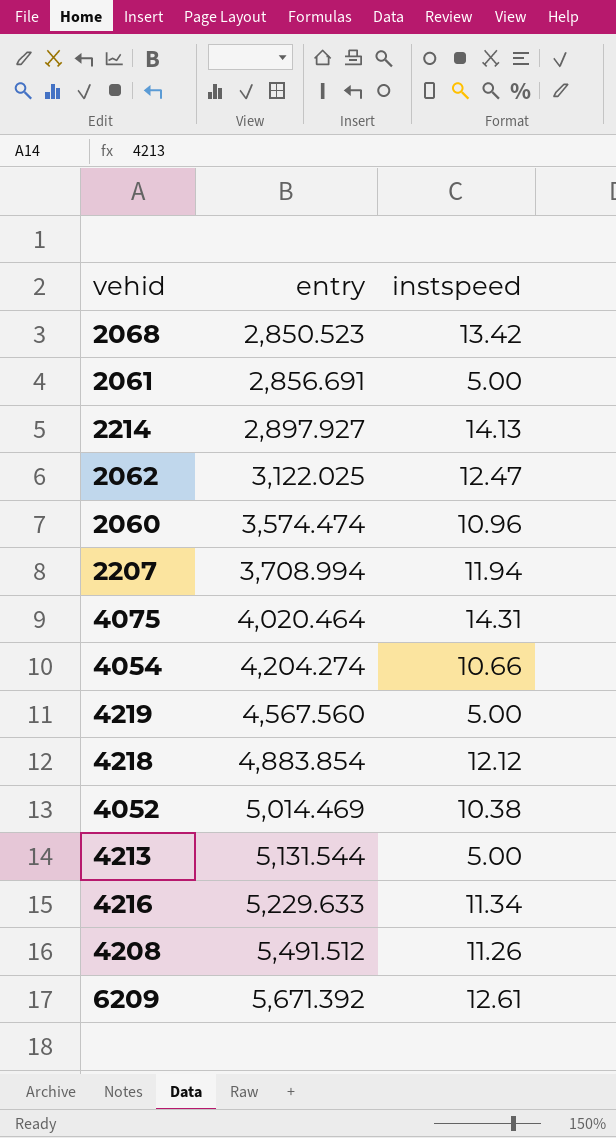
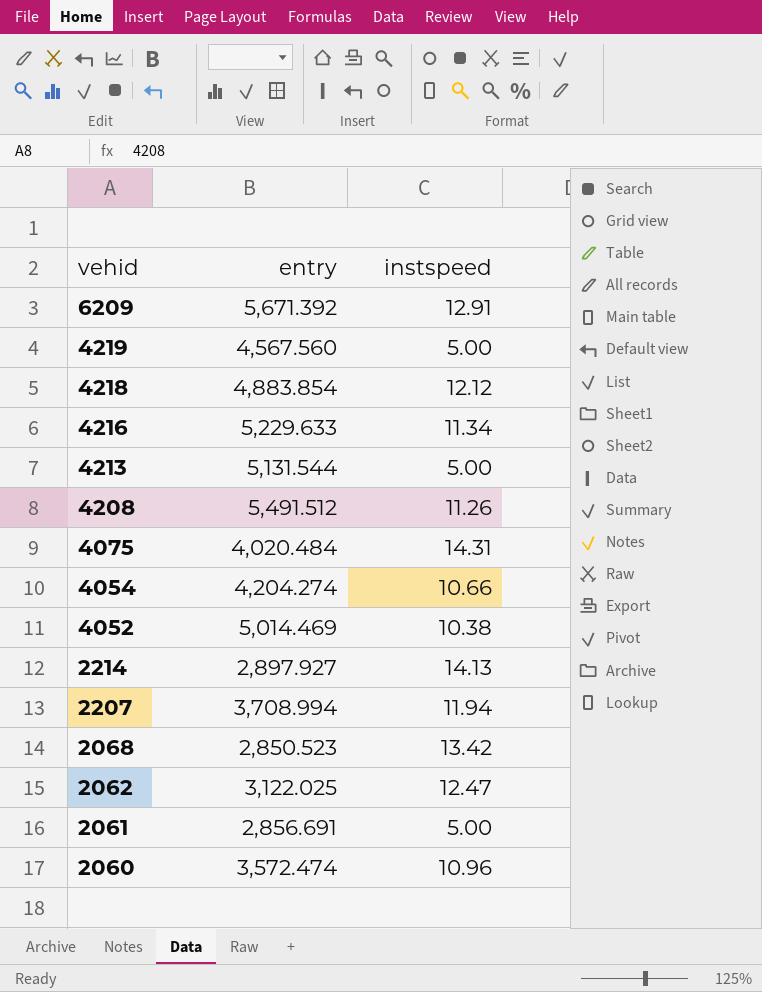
row order: entry ascending -> vehid descending
6209 | instspeed: 12.61 -> 12.91
4075 | entry: 4,020.464 -> 4,020.484
2060 | entry: 3,574.474 -> 3,572.474

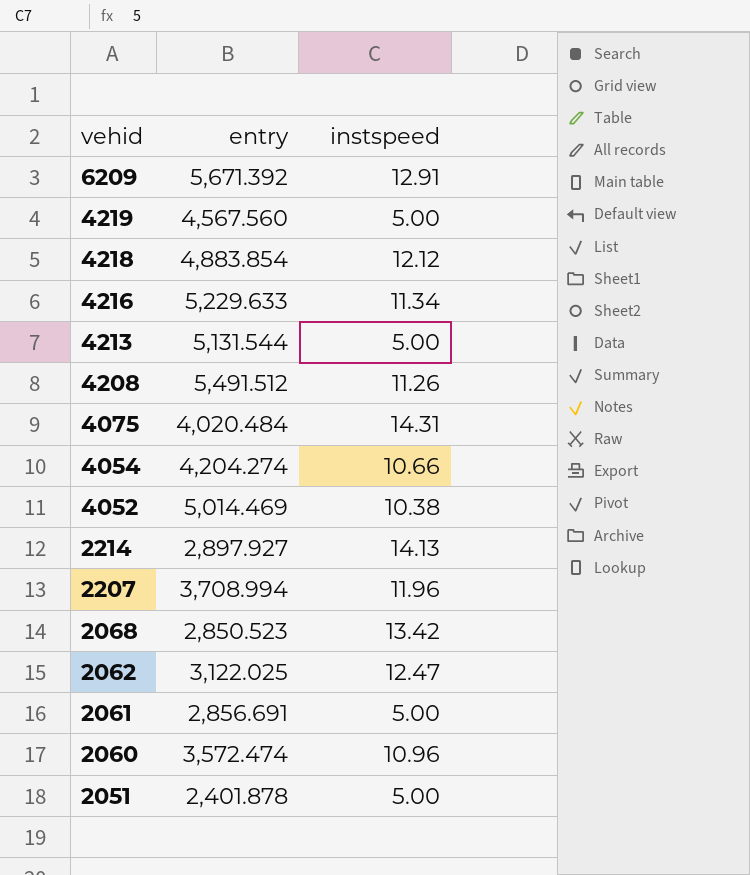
2207 | instspeed: 11.94 -> 11.96
row 2051: none -> 2,401.878 | 5.00

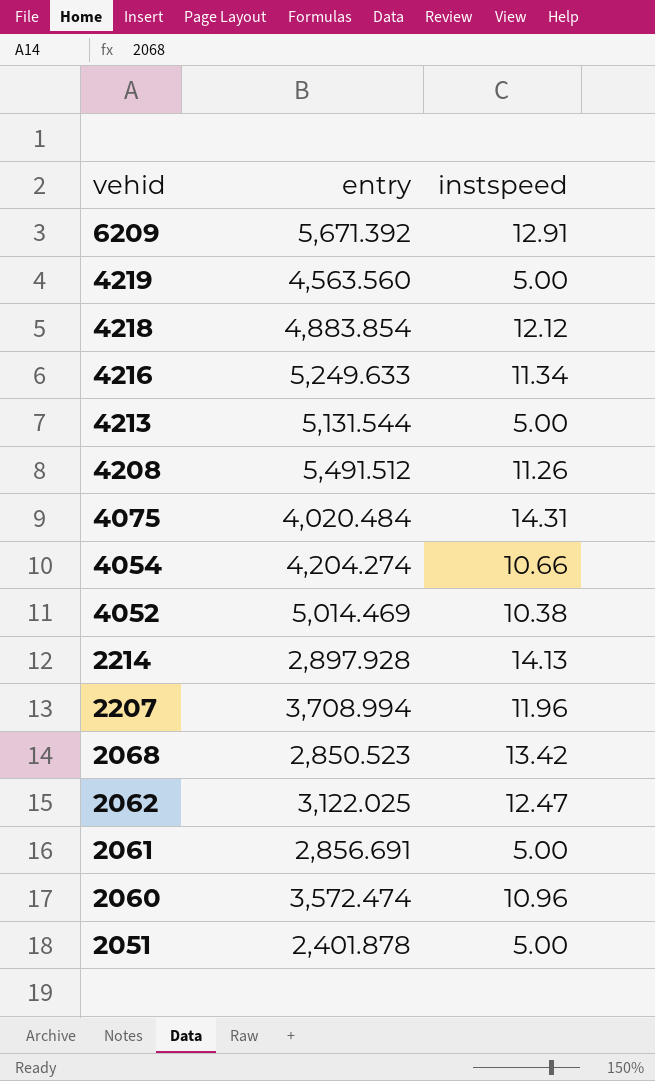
4219 | entry: 4,567.560 -> 4,563.560
4216 | entry: 5,229.633 -> 5,249.633
2214 | entry: 2,897.927 -> 2,897.928

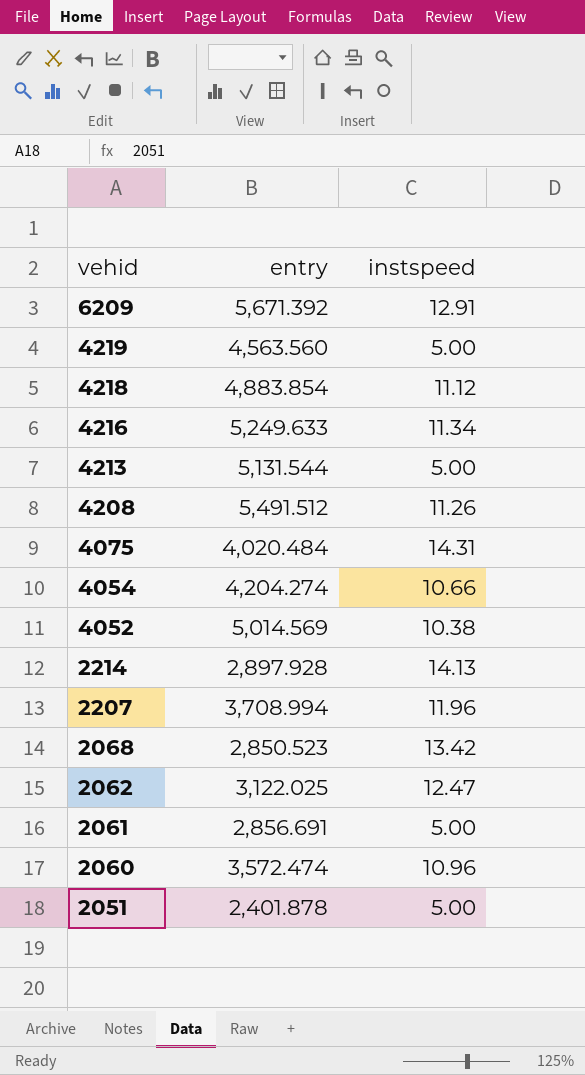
4218 | instspeed: 12.12 -> 11.12
4052 | entry: 5,014.469 -> 5,014.569

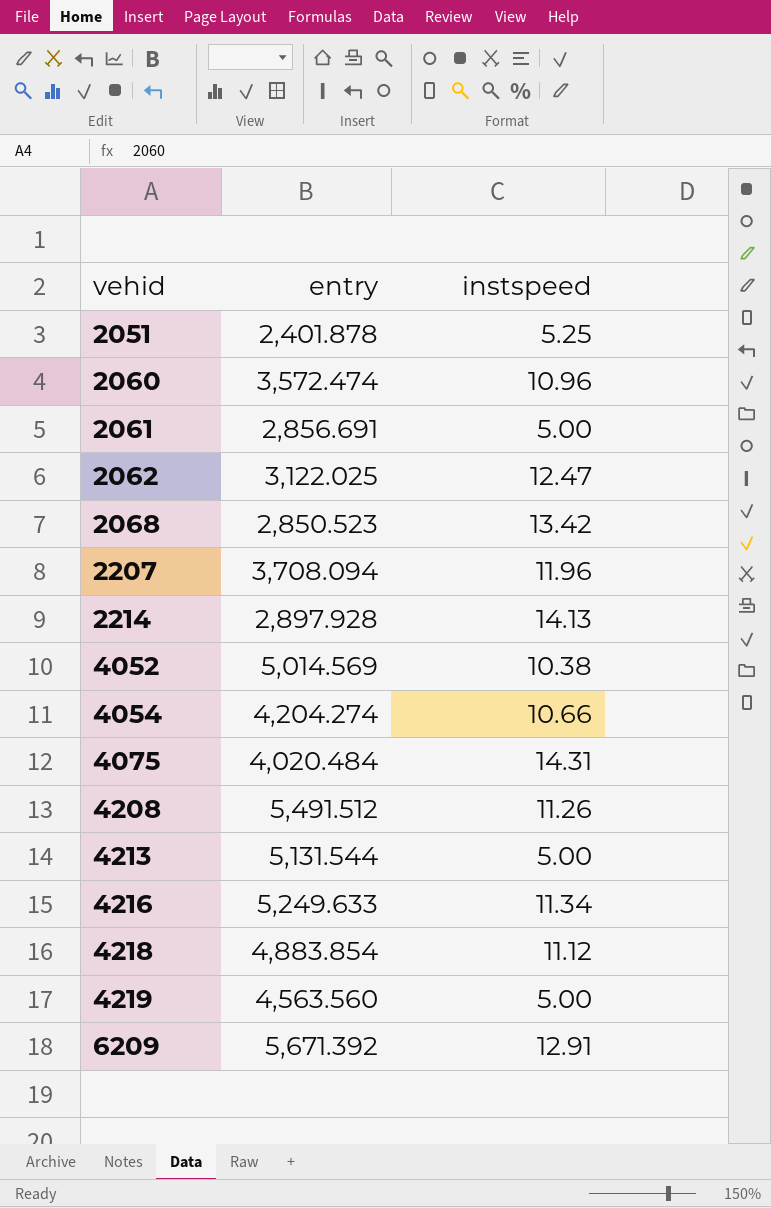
row order: vehid descending -> vehid ascending
2051 | instspeed: 5.00 -> 5.25
2207 | entry: 3,708.994 -> 3,708.094

